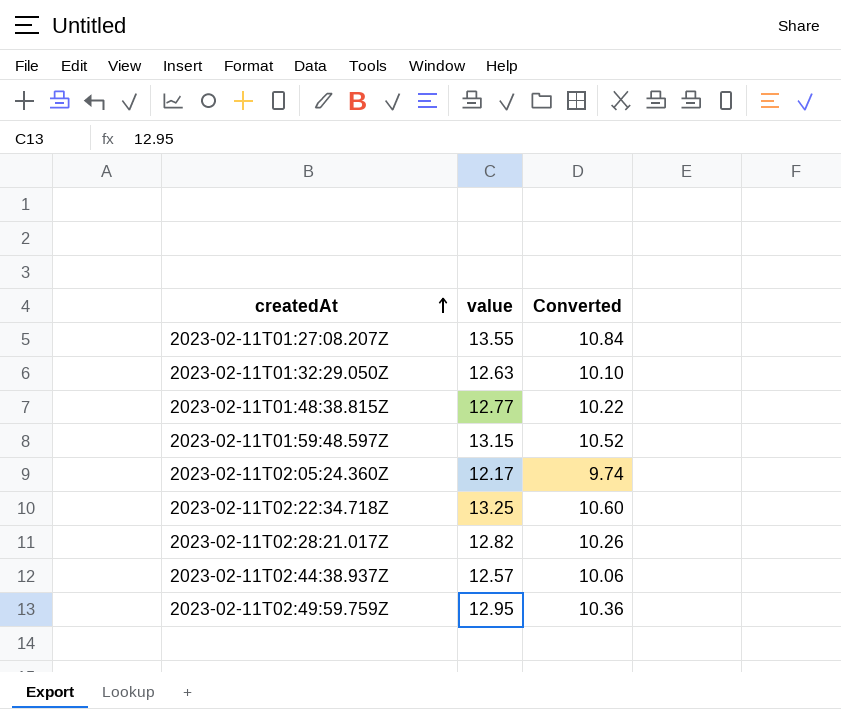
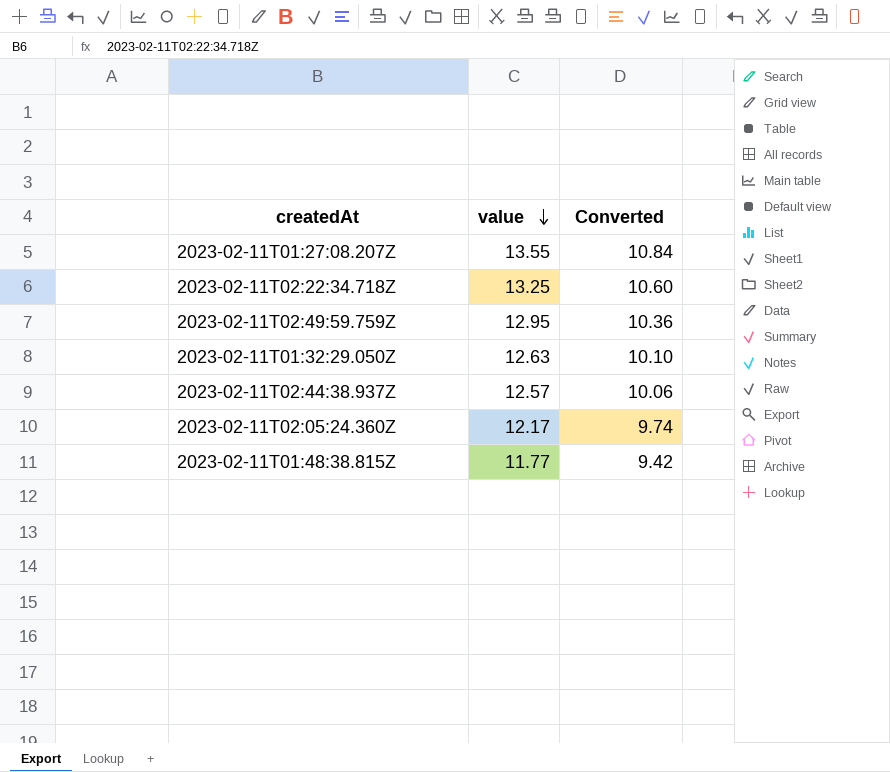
row order: createdAt ascending -> value descending
row 2023-02-11T01:59:48.597Z: 13.15 | 10.52 -> none
row 2023-02-11T02:28:21.017Z: 12.82 | 10.26 -> none
2023-02-11T01:48:38.815Z | value: 12.77 -> 11.77
2023-02-11T01:48:38.815Z | Converted: 10.22 -> 9.42

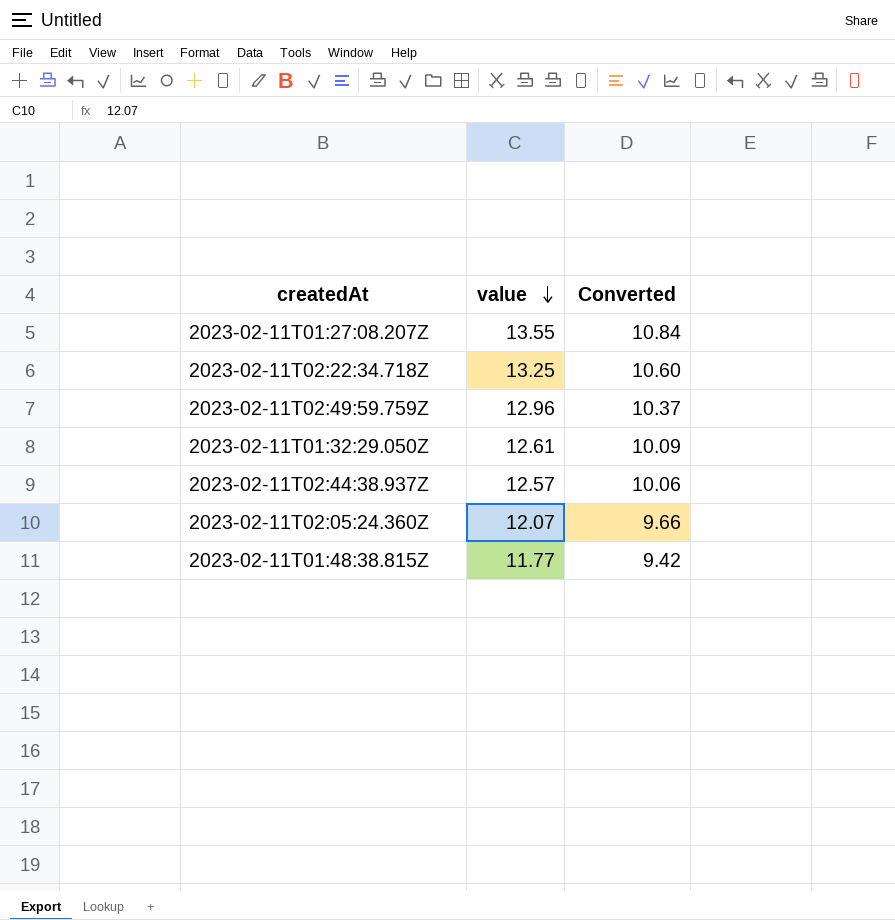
2023-02-11T02:49:59.759Z | value: 12.95 -> 12.96
2023-02-11T02:49:59.759Z | Converted: 10.36 -> 10.37
2023-02-11T01:32:29.050Z | value: 12.63 -> 12.61
2023-02-11T01:32:29.050Z | Converted: 10.10 -> 10.09
2023-02-11T02:05:24.360Z | value: 12.17 -> 12.07
2023-02-11T02:05:24.360Z | Converted: 9.74 -> 9.66

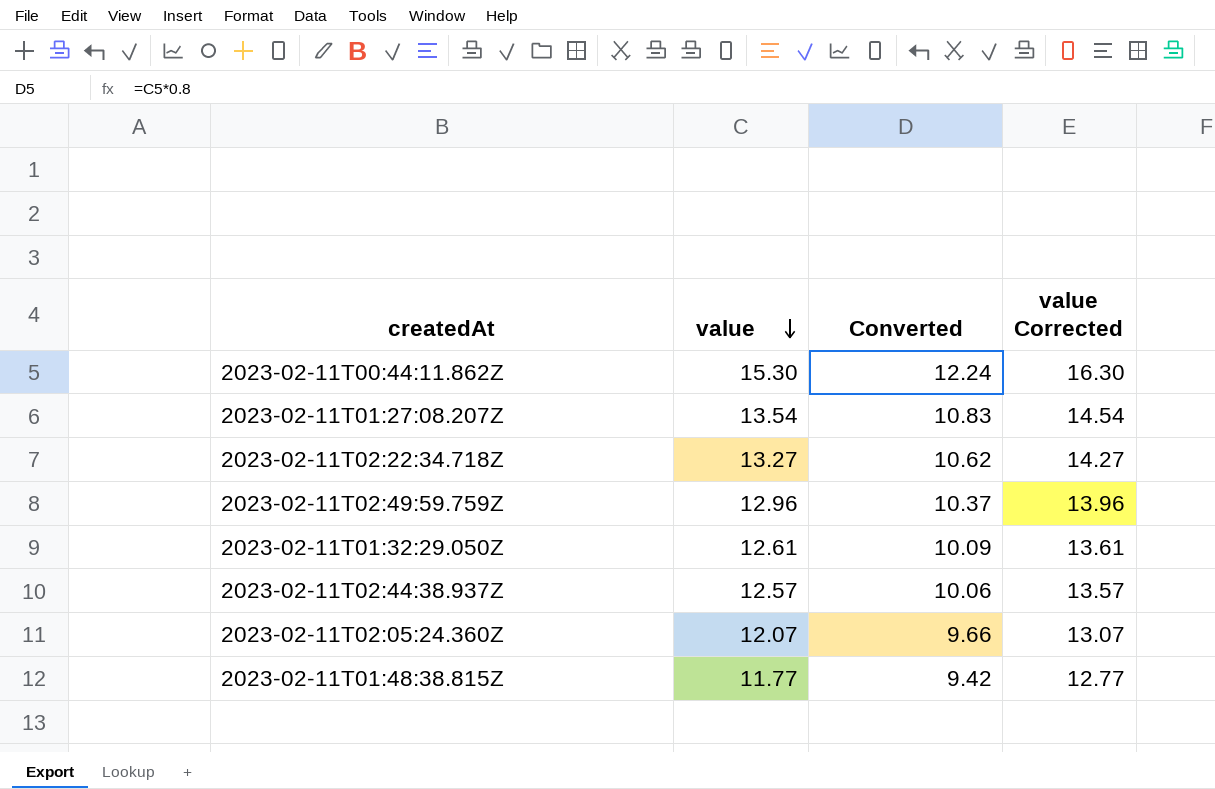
column value Corrected | formula: none -> [value] + 1
row 2023-02-11T00:44:11.862Z: none -> 15.30 | 12.24 | 16.30
2023-02-11T01:27:08.207Z | value: 13.55 -> 13.54
2023-02-11T01:27:08.207Z | Converted: 10.84 -> 10.83
2023-02-11T02:22:34.718Z | value: 13.25 -> 13.27
2023-02-11T02:22:34.718Z | Converted: 10.60 -> 10.62

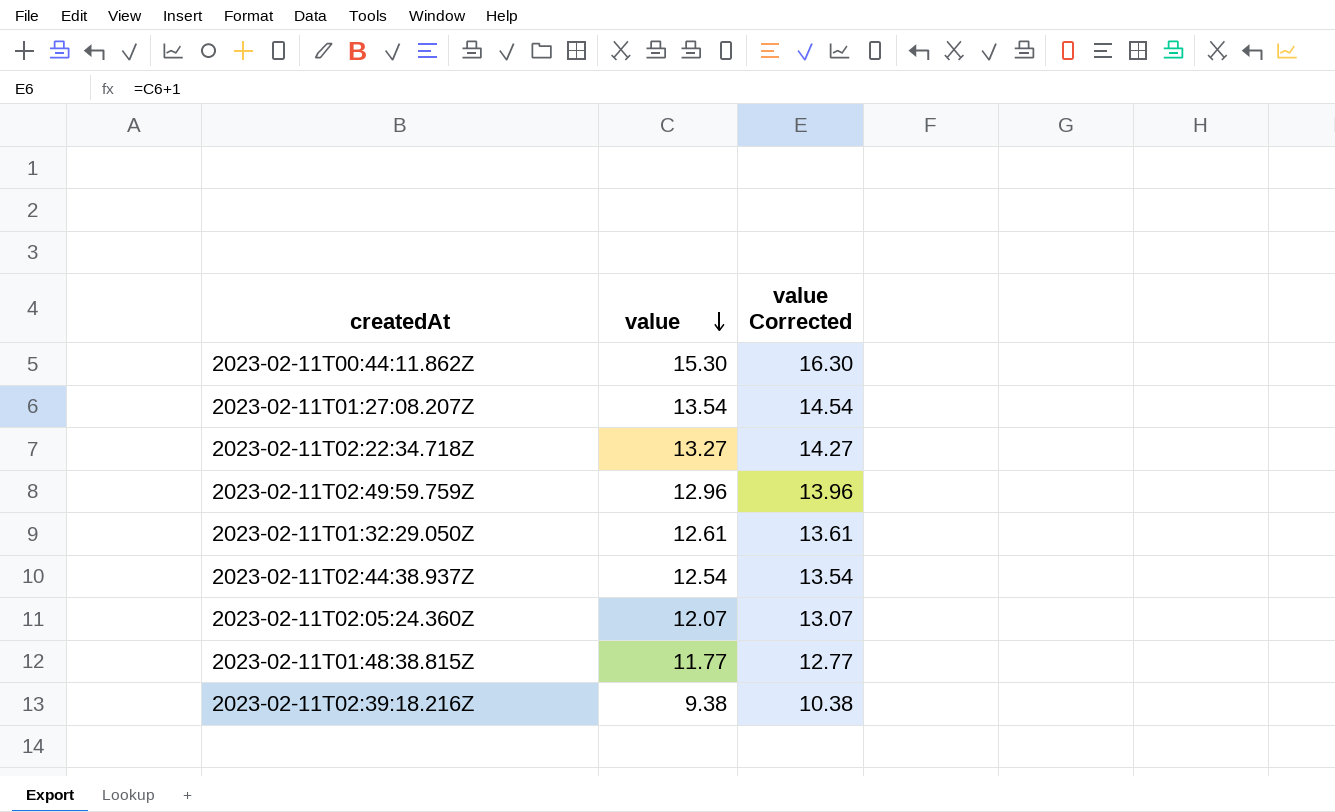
column Converted | formula: [value] * 0.8 -> none
2023-02-11T02:44:38.937Z | value: 12.57 -> 12.54
2023-02-11T02:44:38.937Z | value Corrected: 13.57 -> 13.54
row 2023-02-11T02:39:18.216Z: none -> 9.38 | 10.38

